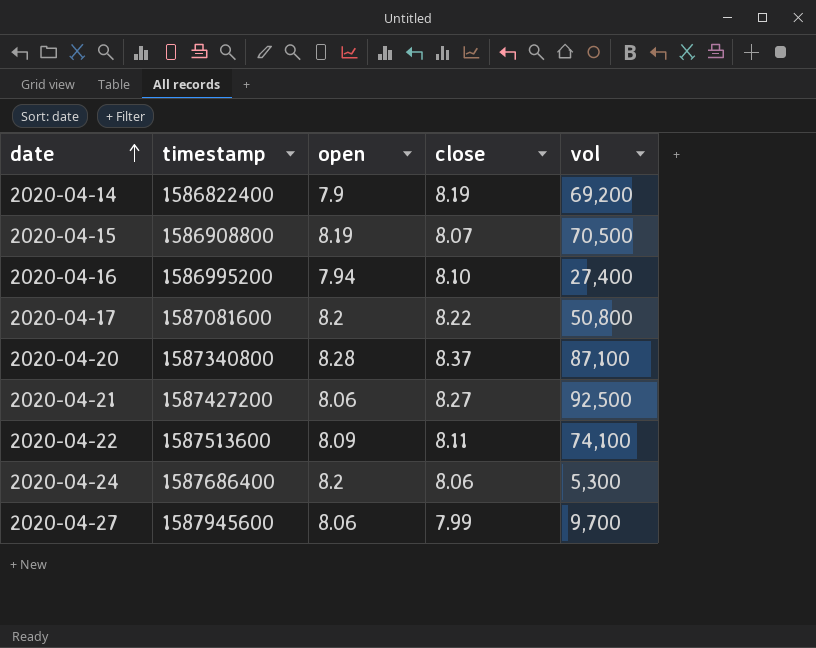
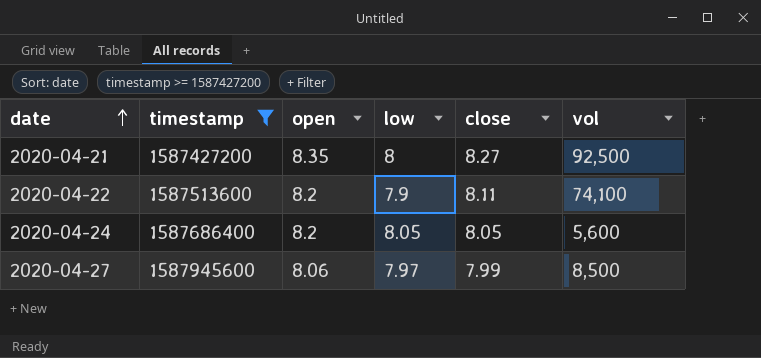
filter: none -> timestamp >= 1587427200
column low | position: none -> 4
2020-04-21 | open: 8.06 -> 8.35
2020-04-22 | open: 8.09 -> 8.2
2020-04-24 | close: 8.06 -> 8.05
2020-04-24 | vol: 5,300 -> 5,600
2020-04-27 | vol: 9,700 -> 8,500

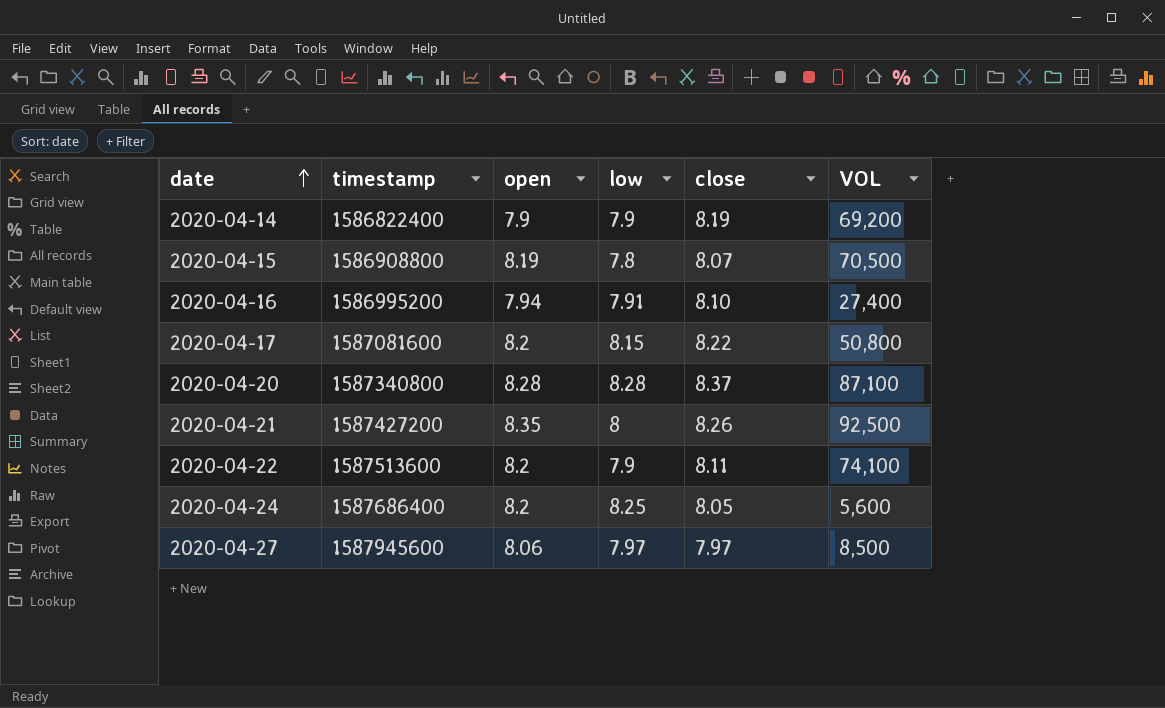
filter: timestamp >= 1587427200 -> none
column name: vol -> VOL
2020-04-21 | close: 8.27 -> 8.26
2020-04-24 | low: 8.05 -> 8.25
2020-04-27 | close: 7.99 -> 7.97

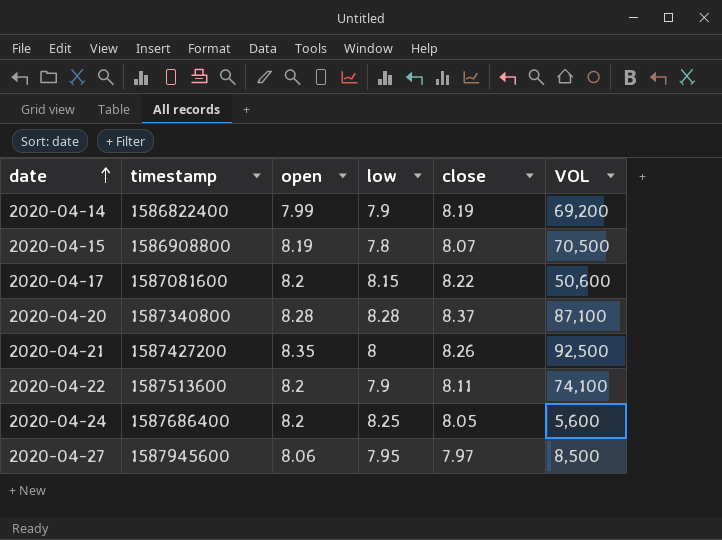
row 2020-04-16: 1586995200 | 7.94 | 7.91 | 8.10 | 27,400 -> none
2020-04-14 | open: 7.9 -> 7.99
2020-04-17 | VOL: 50,800 -> 50,600
2020-04-27 | low: 7.97 -> 7.95

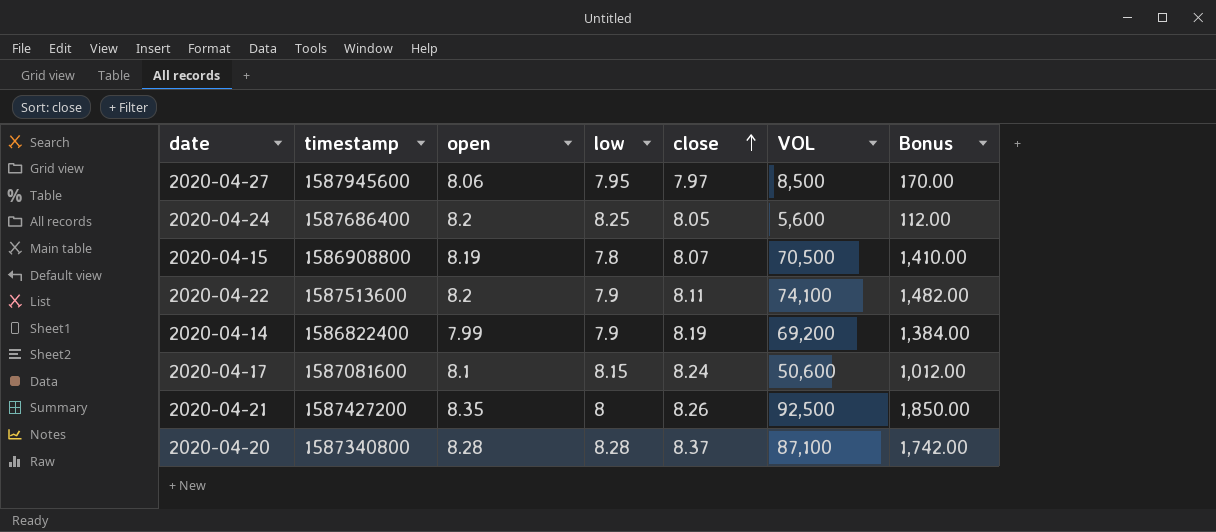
row order: date ascending -> close ascending
column Bonus | formula: none -> [VOL] * 0.02
2020-04-17 | open: 8.2 -> 8.1
2020-04-17 | close: 8.22 -> 8.24

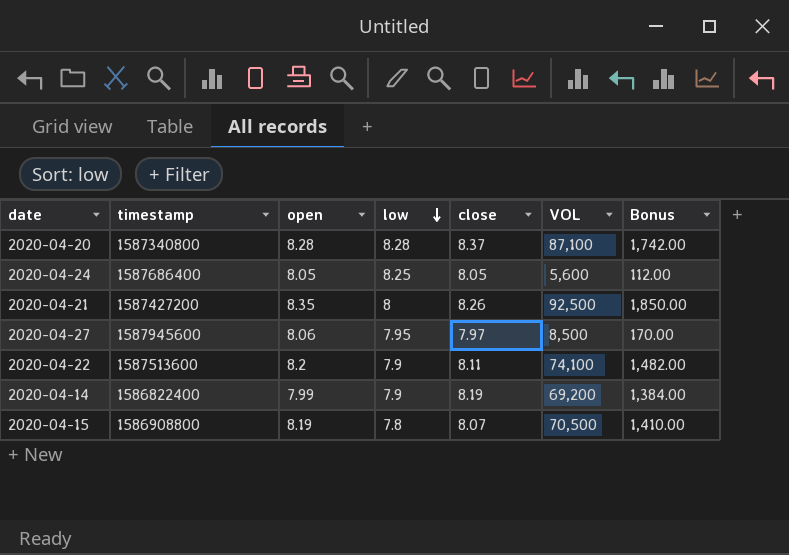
row order: close ascending -> low descending
row 2020-04-17: 1587081600 | 8.1 | 8.15 | 8.24 | 50,600 | 1,012.00 -> none
2020-04-24 | open: 8.2 -> 8.05

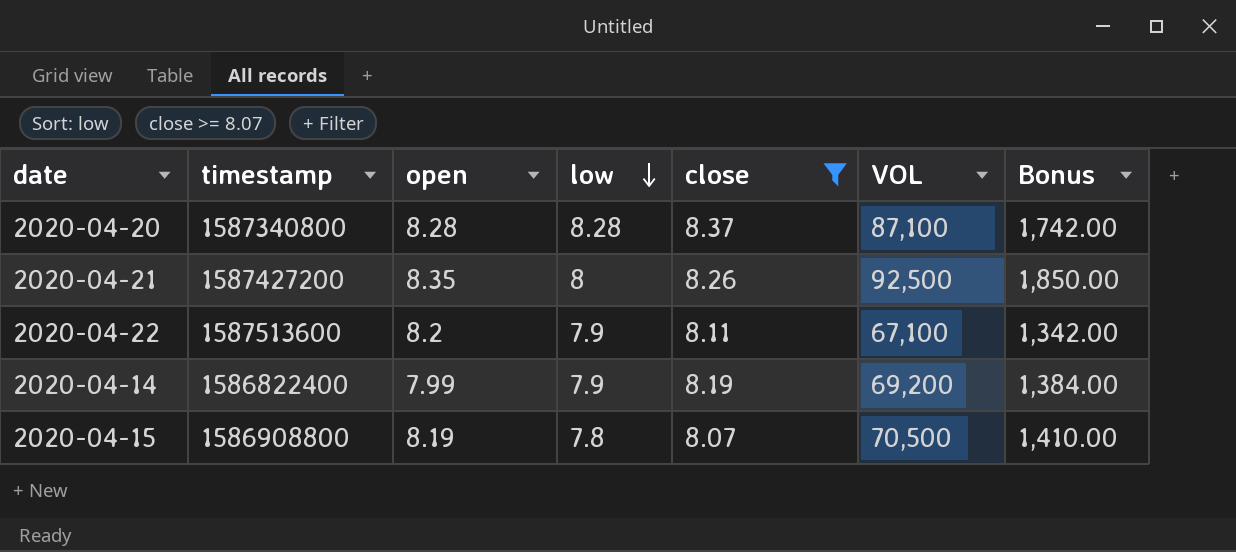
filter: none -> close >= 8.07
2020-04-22 | VOL: 74,100 -> 67,100
2020-04-22 | Bonus: 1,482.00 -> 1,342.00

